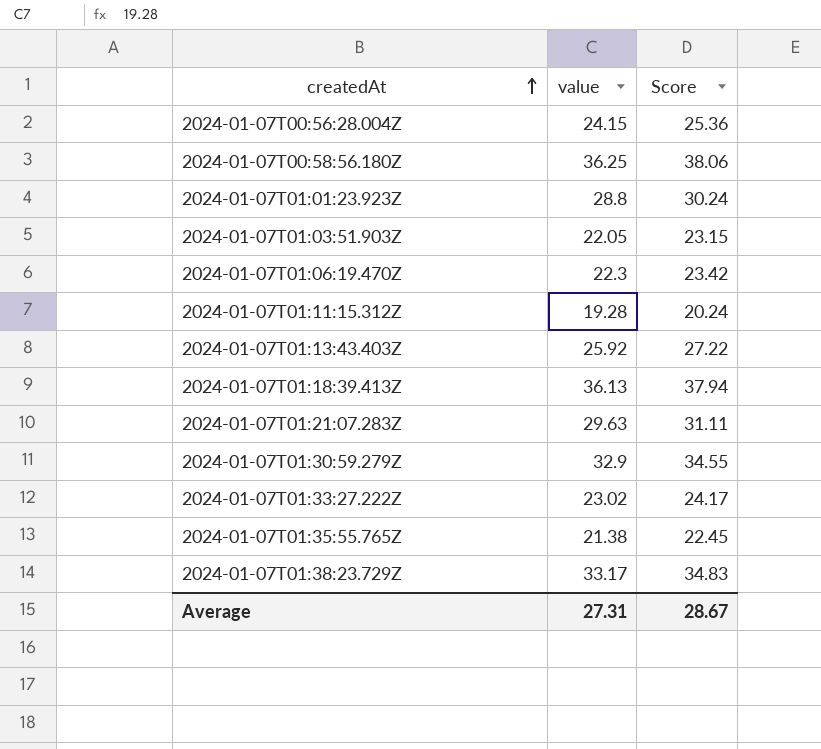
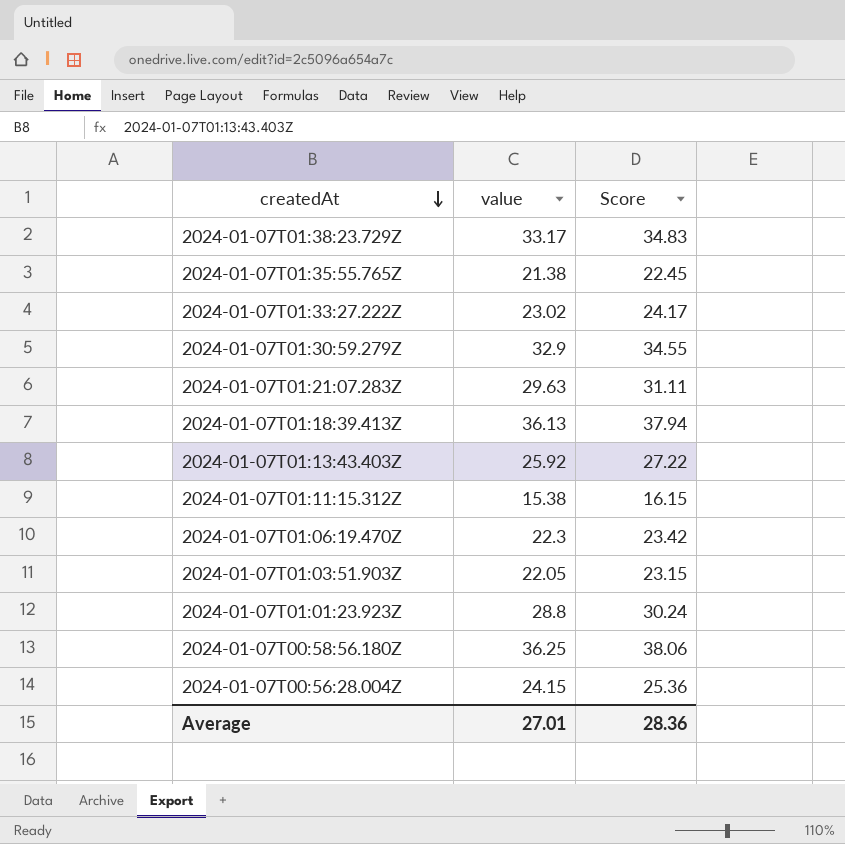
row order: createdAt ascending -> createdAt descending
2024-01-07T01:11:15.312Z | value: 19.28 -> 15.38
2024-01-07T01:11:15.312Z | Score: 20.24 -> 16.15
Average | value: 27.31 -> 27.01
Average | Score: 28.67 -> 28.36

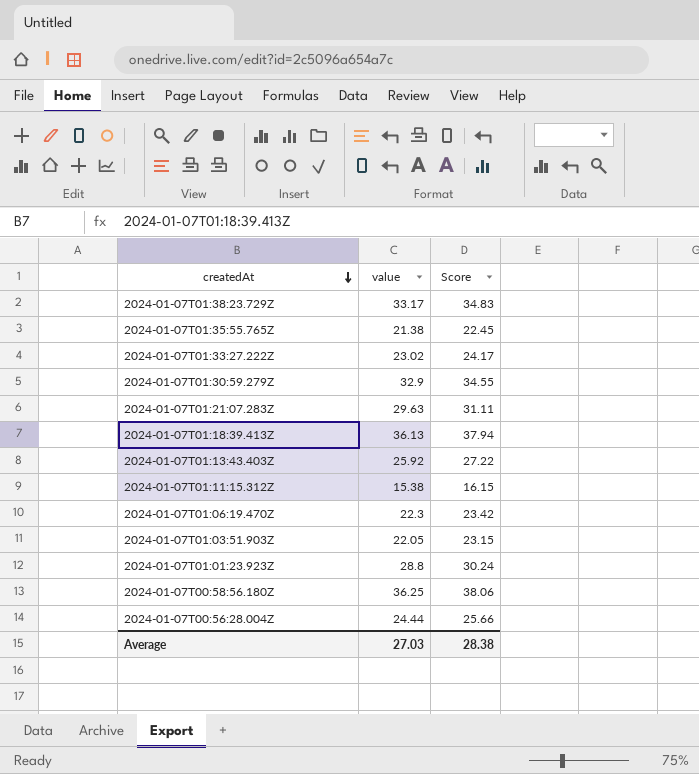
2024-01-07T00:56:28.004Z | value: 24.15 -> 24.44
2024-01-07T00:56:28.004Z | Score: 25.36 -> 25.66
Average | value: 27.01 -> 27.03
Average | Score: 28.36 -> 28.38

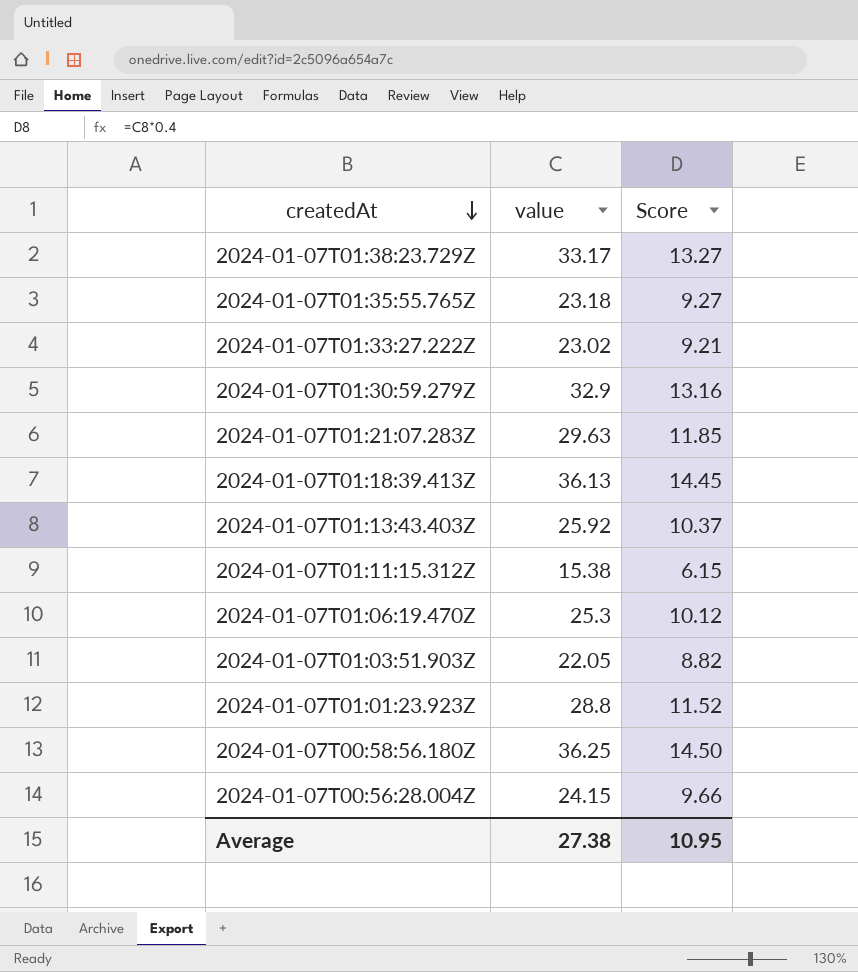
column Score | formula: [value] * 1.05 -> [value] * 0.4
2024-01-07T01:35:55.765Z | value: 21.38 -> 23.18
2024-01-07T01:06:19.470Z | value: 22.3 -> 25.3
2024-01-07T00:56:28.004Z | value: 24.44 -> 24.15
Average | value: 27.03 -> 27.38
Average | Score: 28.38 -> 10.95

